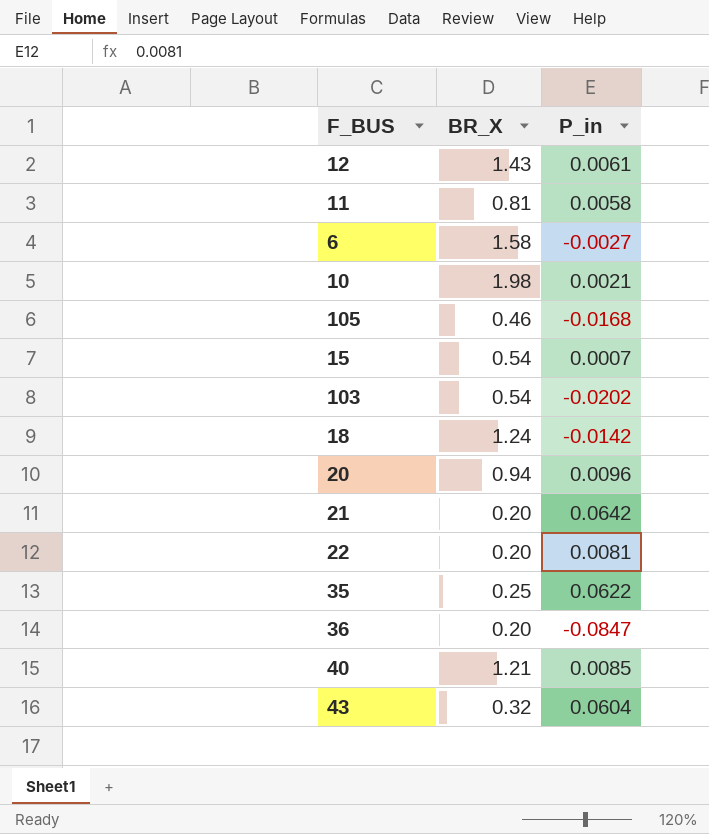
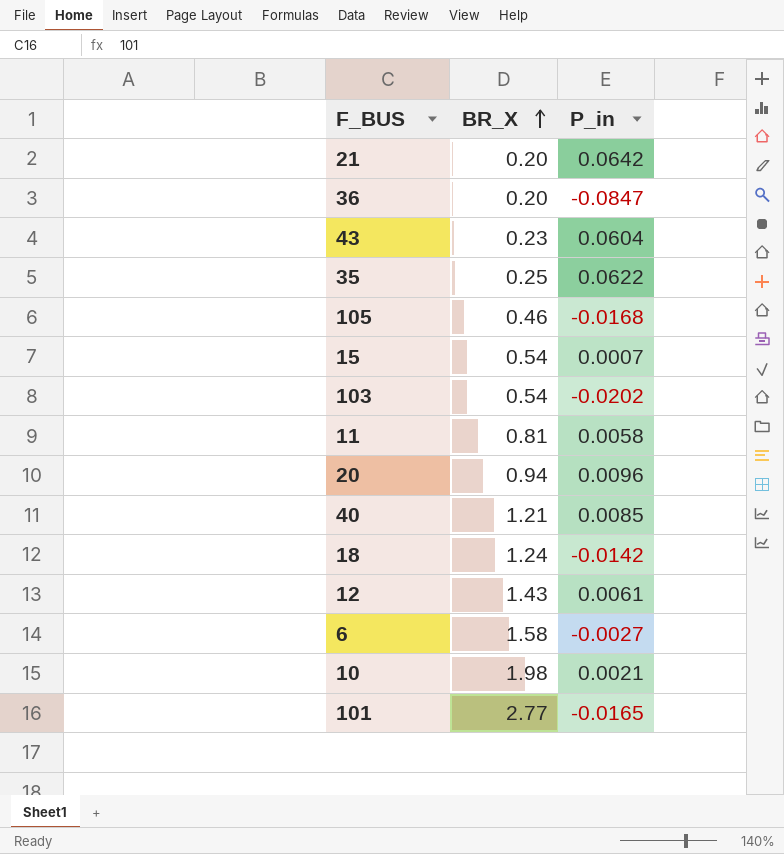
row order: none -> BR_X ascending
row 22: 0.20 | 0.0081 -> none
43 | BR_X: 0.32 -> 0.23
row 101: none -> 2.77 | -0.0165

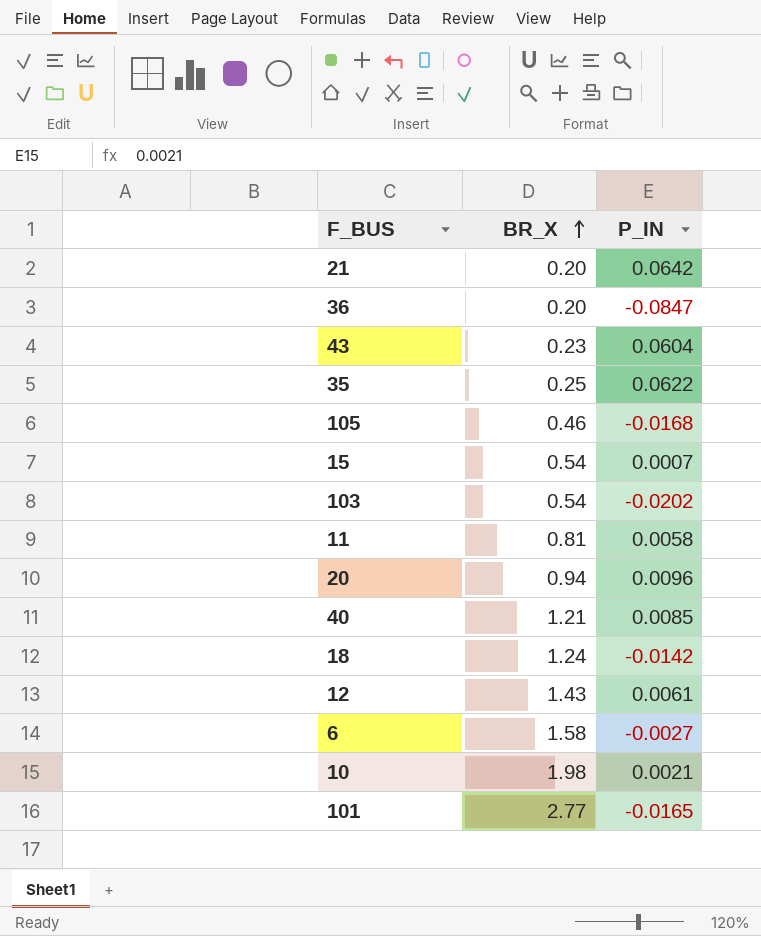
column name: P_in -> P_IN

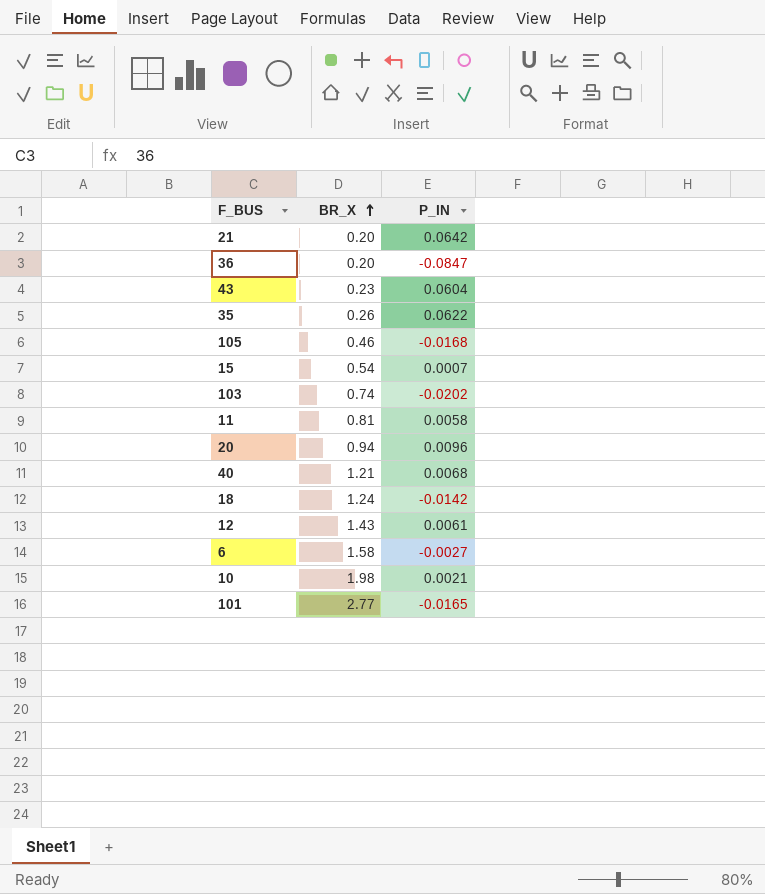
35 | BR_X: 0.25 -> 0.26
103 | BR_X: 0.54 -> 0.74
40 | P_IN: 0.0085 -> 0.0068

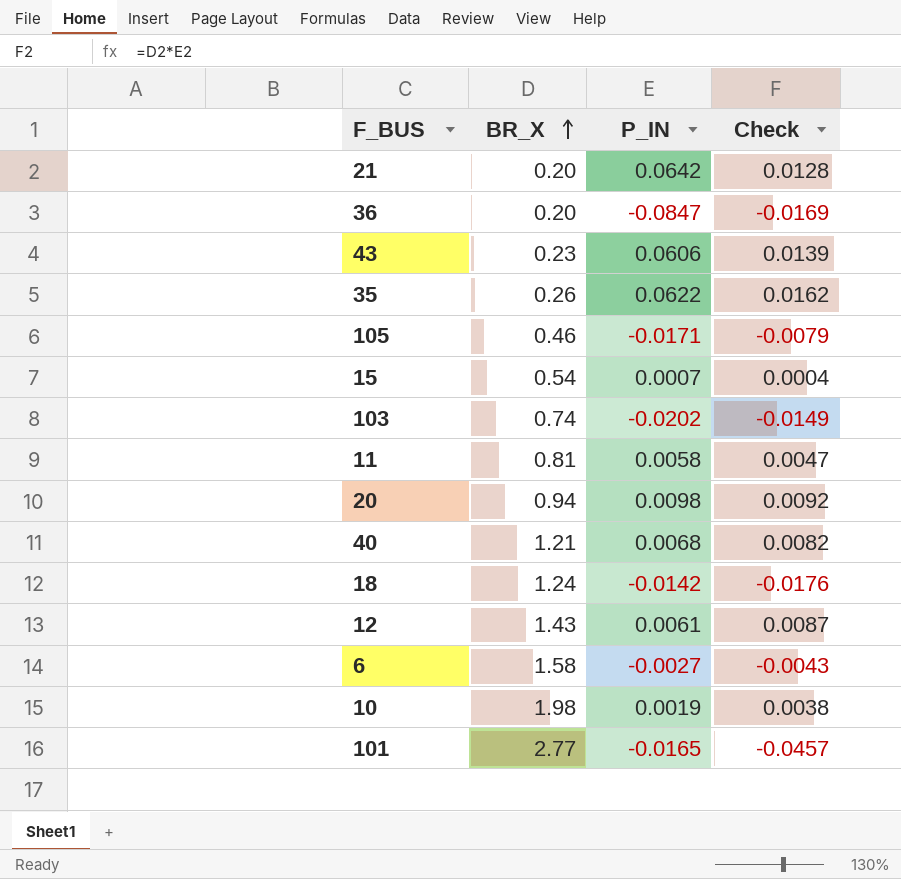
column Check | formula: none -> [BR_X] * [P_IN]
43 | P_IN: 0.0604 -> 0.0606
105 | P_IN: -0.0168 -> -0.0171
20 | P_IN: 0.0096 -> 0.0098
10 | P_IN: 0.0021 -> 0.0019

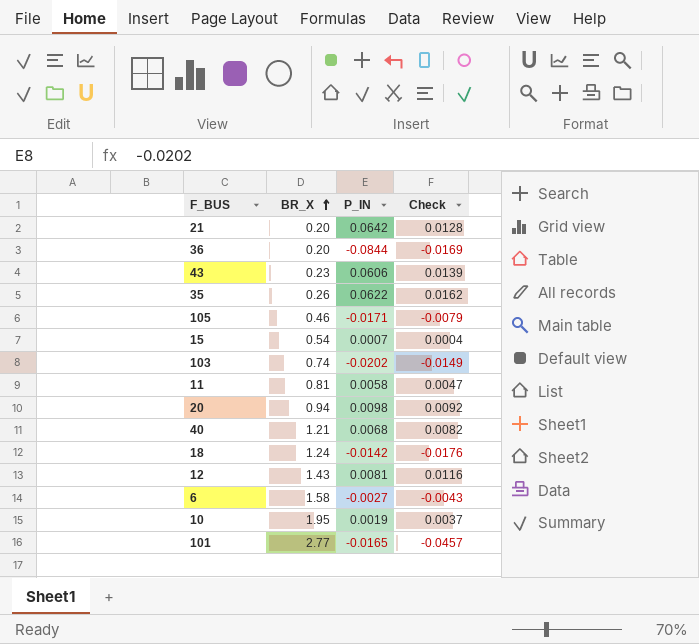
36 | P_IN: -0.0847 -> -0.0844
12 | P_IN: 0.0061 -> 0.0081
12 | Check: 0.0087 -> 0.0116
10 | BR_X: 1.98 -> 1.95
10 | Check: 0.0038 -> 0.0037

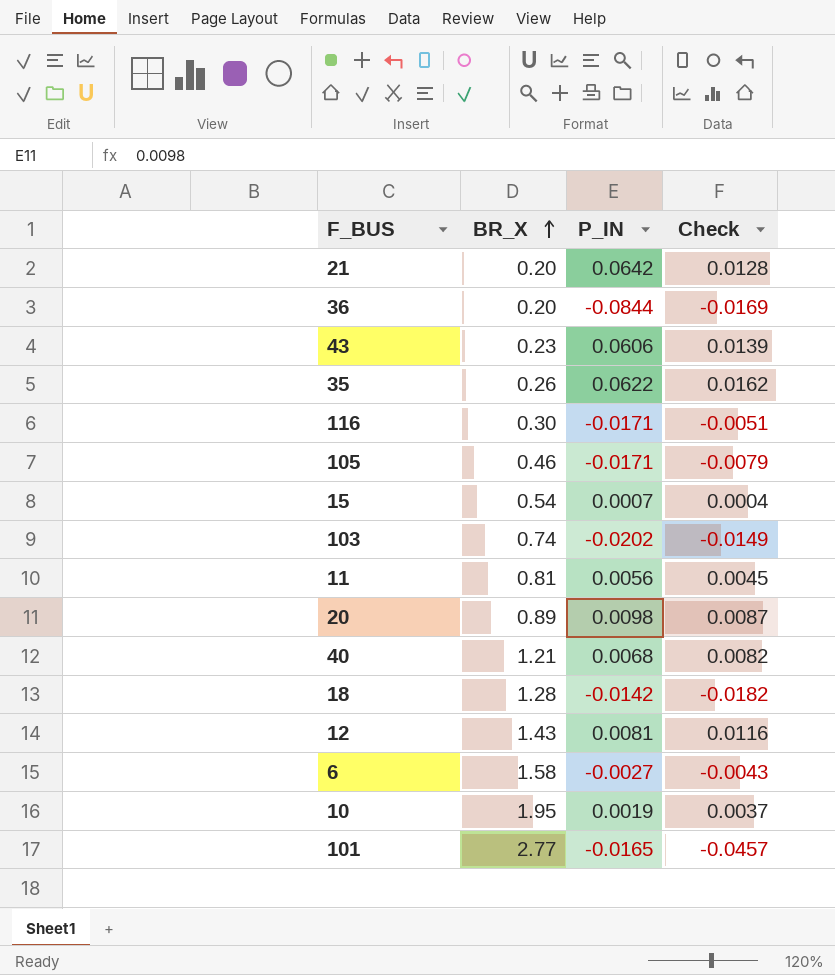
row 116: none -> 0.30 | -0.0171 | -0.0051
11 | P_IN: 0.0058 -> 0.0056
11 | Check: 0.0047 -> 0.0045
20 | BR_X: 0.94 -> 0.89
20 | Check: 0.0092 -> 0.0087
18 | BR_X: 1.24 -> 1.28
18 | Check: -0.0176 -> -0.0182

